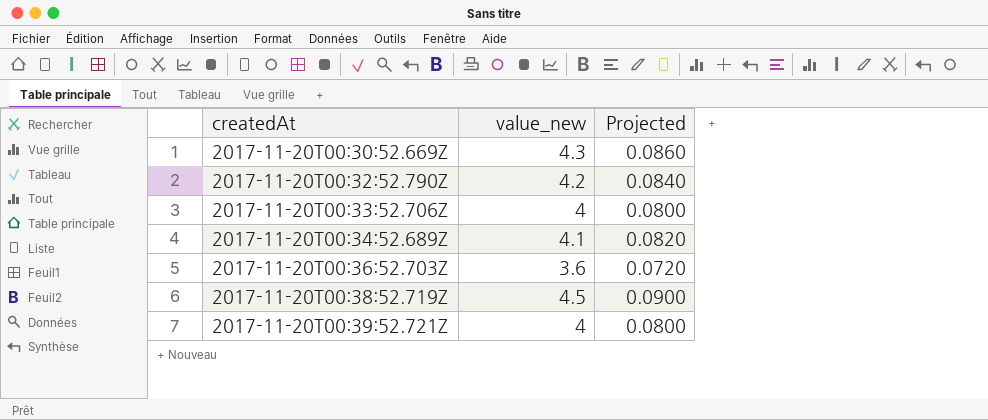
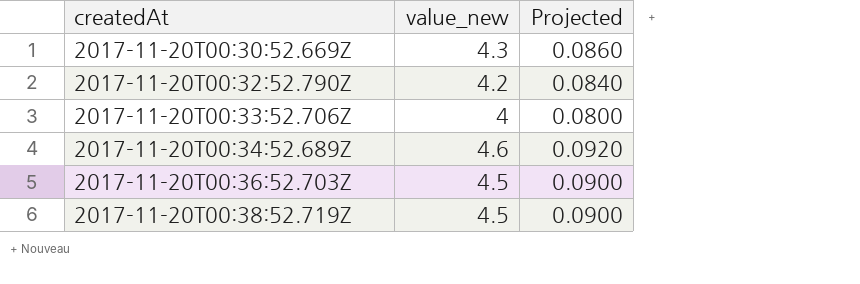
row 2017-11-20T00:39:52.721Z: 4 | 0.0800 -> none
2017-11-20T00:34:52.689Z | value_new: 4.1 -> 4.6
2017-11-20T00:34:52.689Z | Projected: 0.0820 -> 0.0920
2017-11-20T00:36:52.703Z | value_new: 3.6 -> 4.5
2017-11-20T00:36:52.703Z | Projected: 0.0720 -> 0.0900

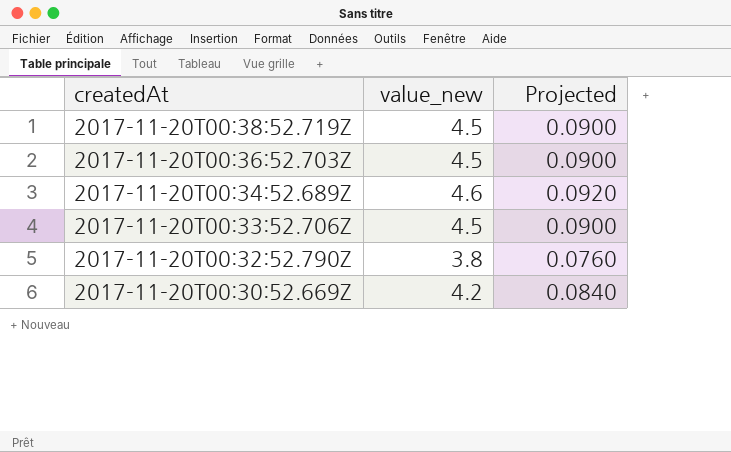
row order: createdAt ascending -> createdAt descending
2017-11-20T00:33:52.706Z | value_new: 4 -> 4.5
2017-11-20T00:33:52.706Z | Projected: 0.0800 -> 0.0900
2017-11-20T00:32:52.790Z | value_new: 4.2 -> 3.8
2017-11-20T00:32:52.790Z | Projected: 0.0840 -> 0.0760
2017-11-20T00:30:52.669Z | value_new: 4.3 -> 4.2
2017-11-20T00:30:52.669Z | Projected: 0.0860 -> 0.0840

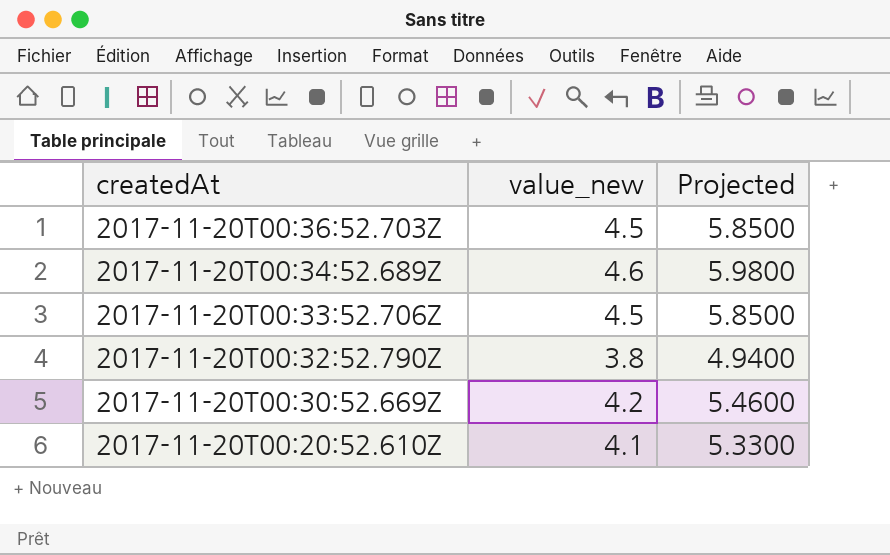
column Projected | formula: [value_new] * 0.02 -> [value_new] * 1.3
row 2017-11-20T00:38:52.719Z: 4.5 | 0.0900 -> none
row 2017-11-20T00:20:52.610Z: none -> 4.1 | 5.3300

